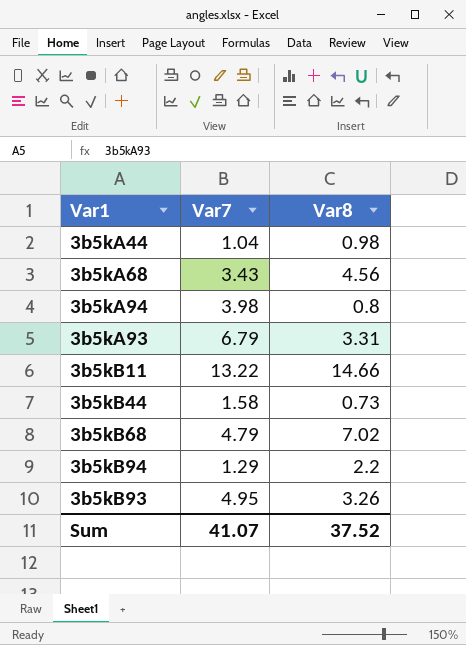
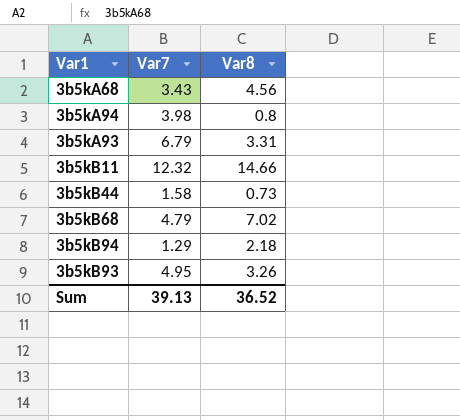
row 3b5kA44: 1.04 | 0.98 -> none
3b5kB11 | Var7: 13.22 -> 12.32
3b5kB94 | Var8: 2.2 -> 2.18
Sum | Var7: 41.07 -> 39.13
Sum | Var8: 37.52 -> 36.52

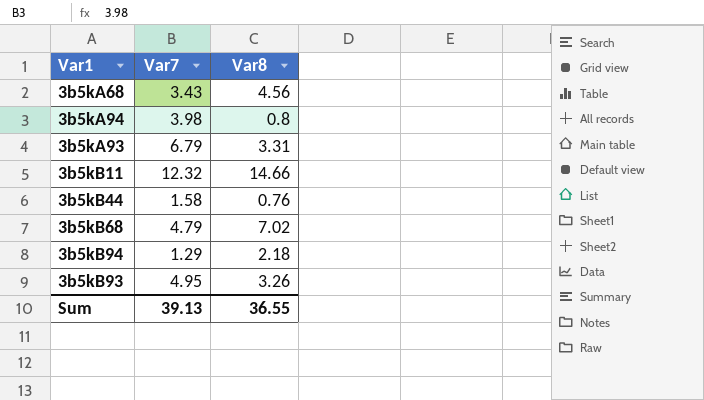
3b5kB44 | Var8: 0.73 -> 0.76
Sum | Var8: 36.52 -> 36.55

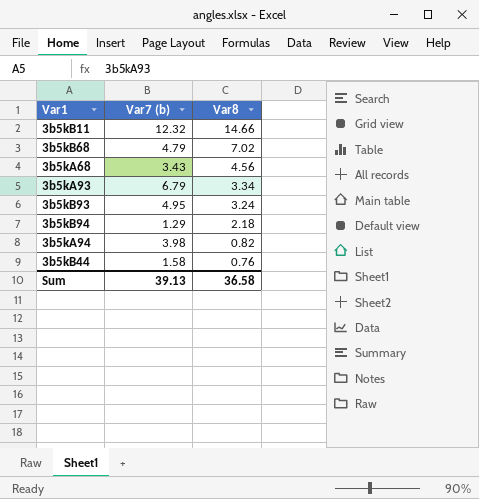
row order: none -> Var8 descending
column name: Var7 -> Var7 (b)
3b5kA93 | Var8: 3.31 -> 3.34
3b5kB93 | Var8: 3.26 -> 3.24
3b5kA94 | Var8: 0.8 -> 0.82
Sum | Var8: 36.55 -> 36.58

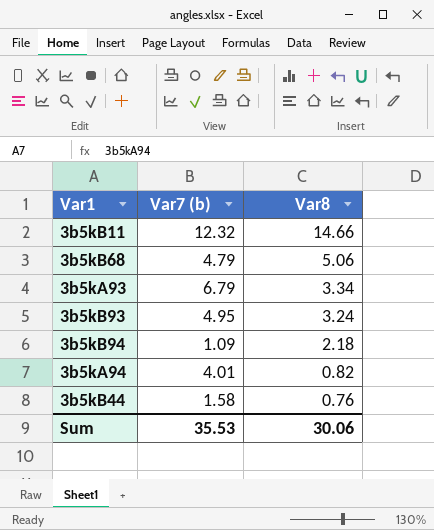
row 3b5kA68: 3.43 | 4.56 -> none
3b5kB68 | Var8: 7.02 -> 5.06
3b5kB94 | Var7 (b): 1.29 -> 1.09
3b5kA94 | Var7 (b): 3.98 -> 4.01
Sum | Var7 (b): 39.13 -> 35.53
Sum | Var8: 36.58 -> 30.06

